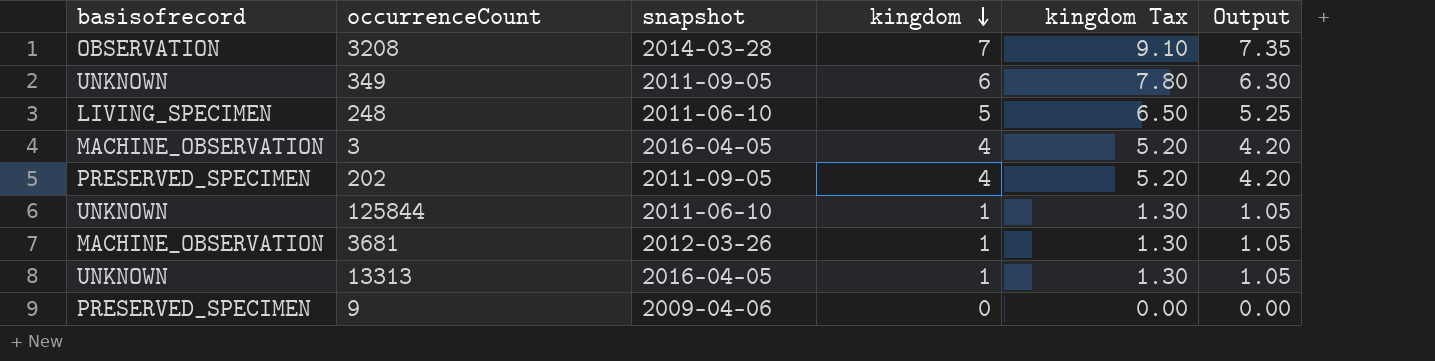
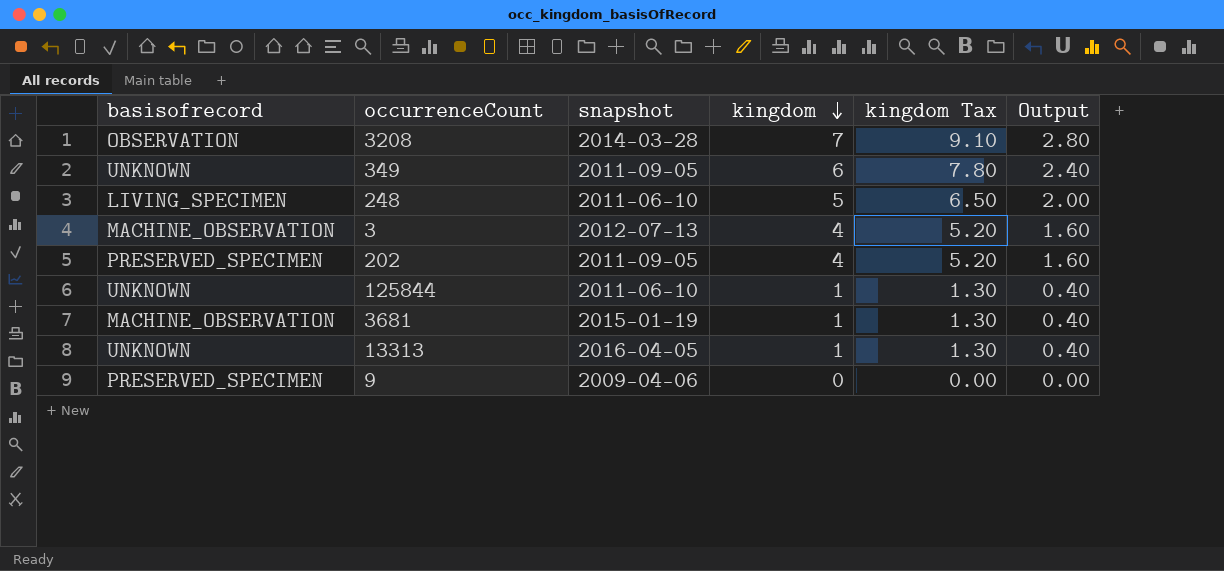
column Output | formula: [kingdom] * 1.05 -> [kingdom] * 0.4
3 | snapshot: 2016-04-05 -> 2012-07-13
3681 | snapshot: 2012-03-26 -> 2015-01-19

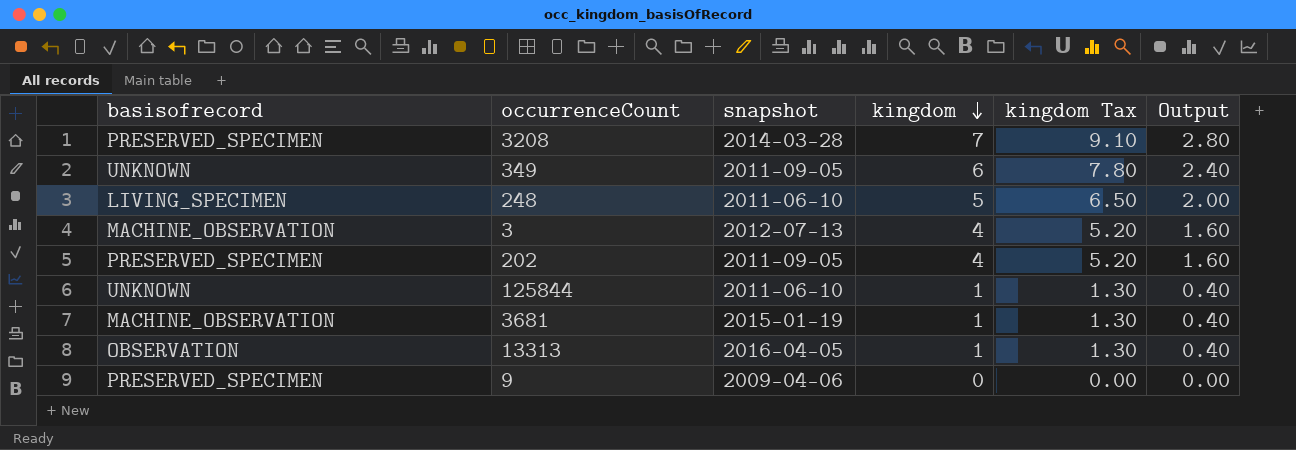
3208 | basisofrecord: OBSERVATION -> PRESERVED_SPECIMEN
13313 | basisofrecord: UNKNOWN -> OBSERVATION

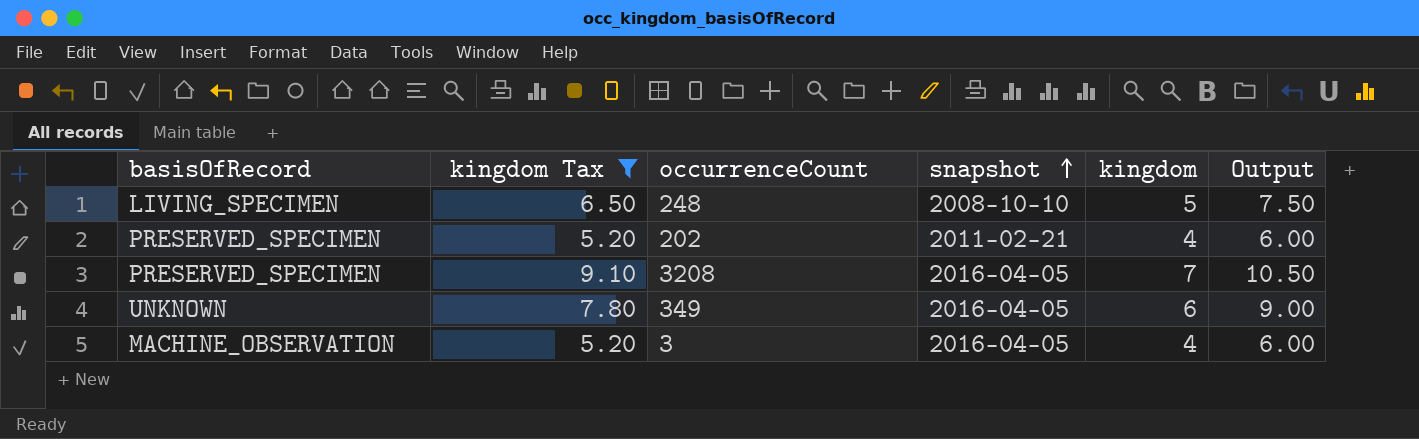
filter: none -> kingdom Tax >= 5.20
row order: kingdom descending -> snapshot ascending
column name: basisofrecord -> basisOfRecord
column kingdom Tax | position: 5 -> 2
column Output | formula: [kingdom] * 0.4 -> [kingdom] * 1.5
248 | snapshot: 2011-06-10 -> 2008-10-10
202 | snapshot: 2011-09-05 -> 2011-02-21
3208 | snapshot: 2014-03-28 -> 2016-04-05
349 | snapshot: 2011-09-05 -> 2016-04-05
3 | snapshot: 2012-07-13 -> 2016-04-05

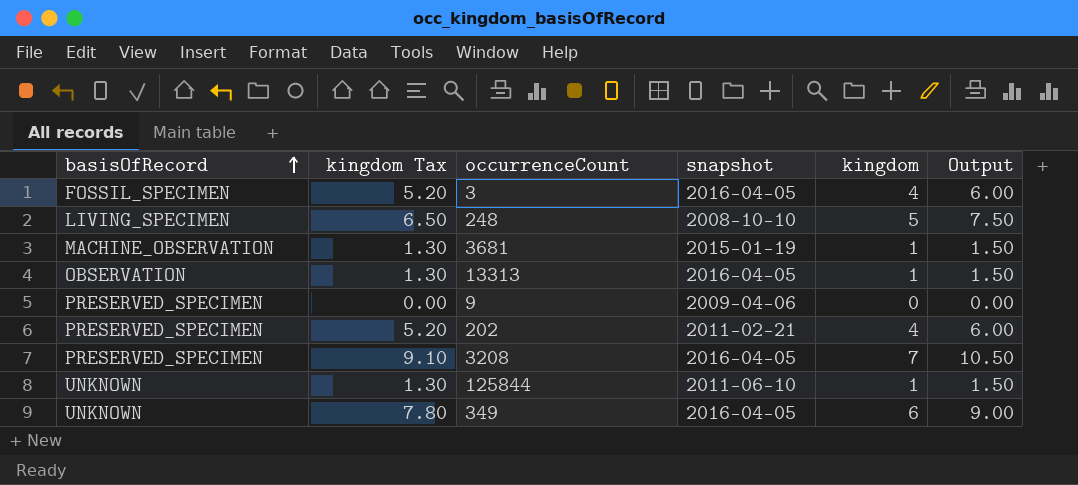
filter: kingdom Tax >= 5.20 -> none
row order: snapshot ascending -> basisOfRecord ascending
3 | basisOfRecord: MACHINE_OBSERVATION -> FOSSIL_SPECIMEN

